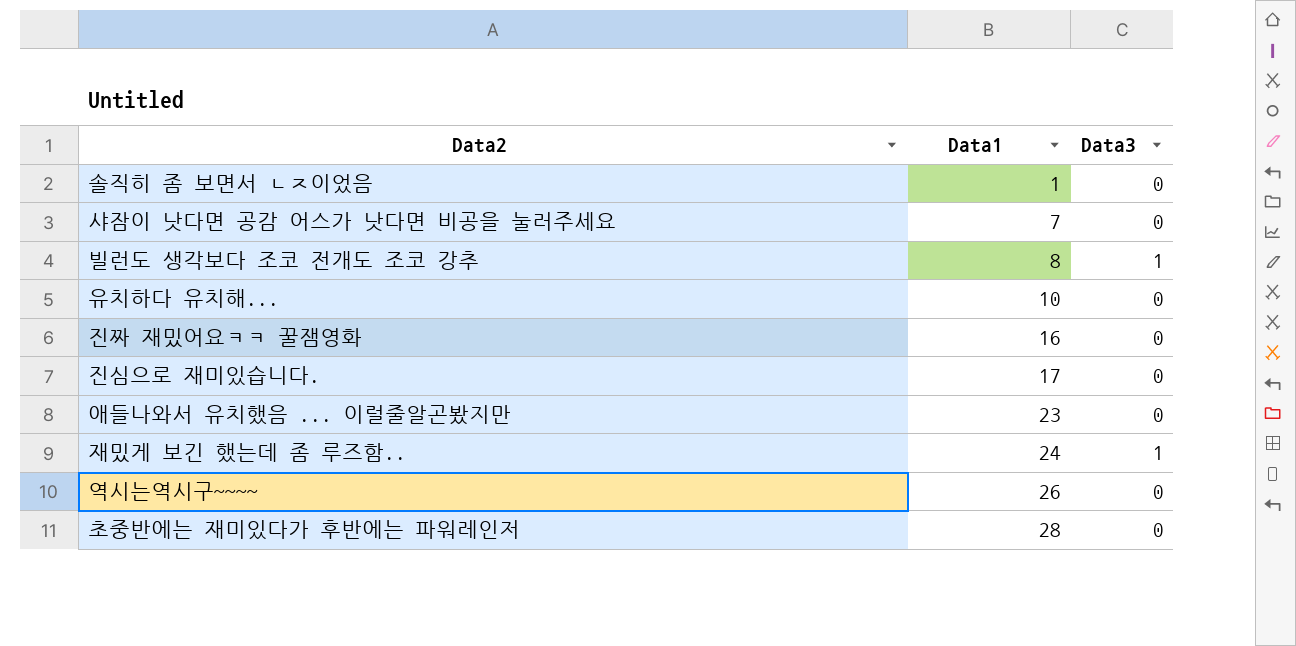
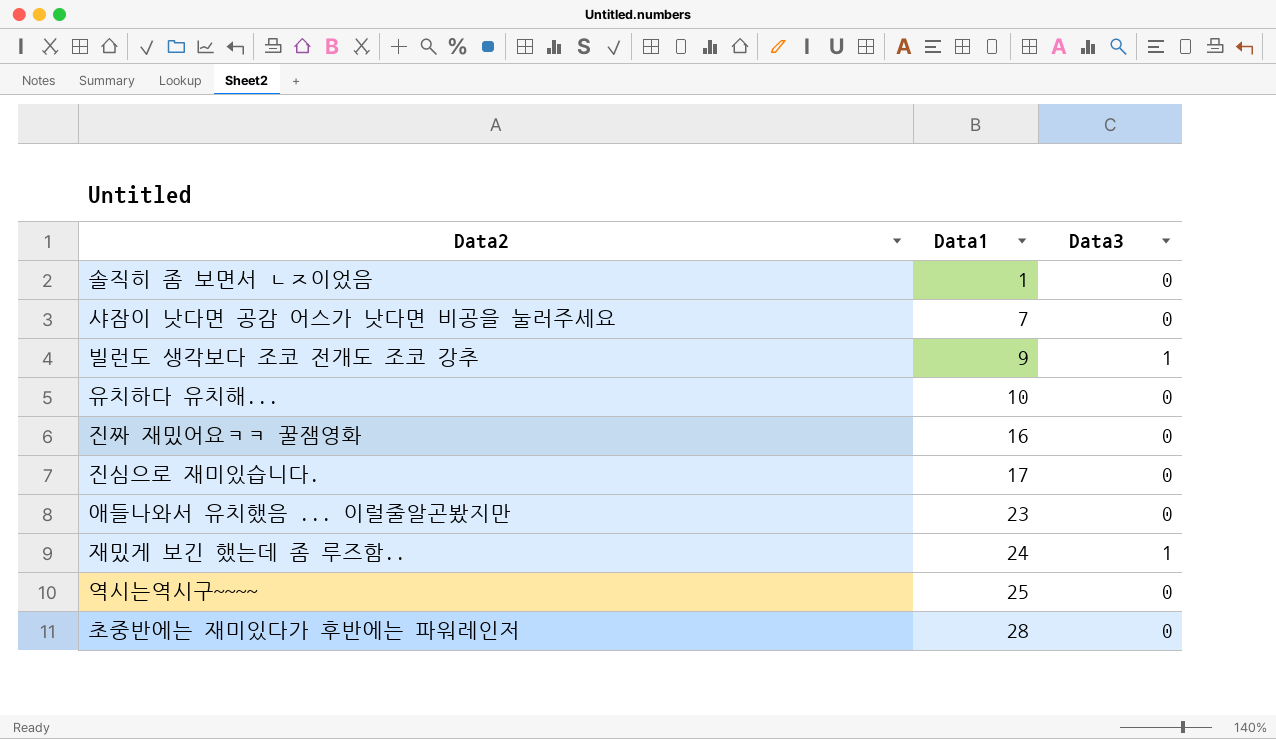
빌런도 생각보다 조코 전개도 조코 강추 | Data1: 8 -> 9
역시는역시구~~~~ | Data1: 26 -> 25

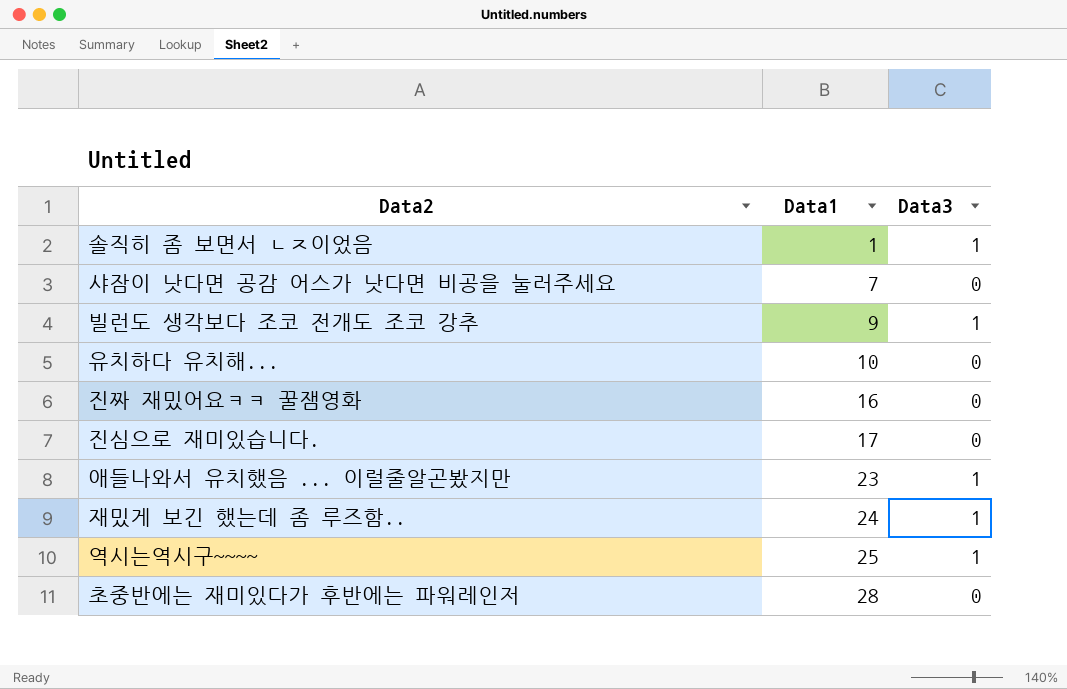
솔직히 좀 보면서 ㄴㅈ이었음 | Data3: 0 -> 1
애들나와서 유치했음 ... 이럴줄알곤봤지만 | Data3: 0 -> 1
역시는역시구~~~~ | Data3: 0 -> 1

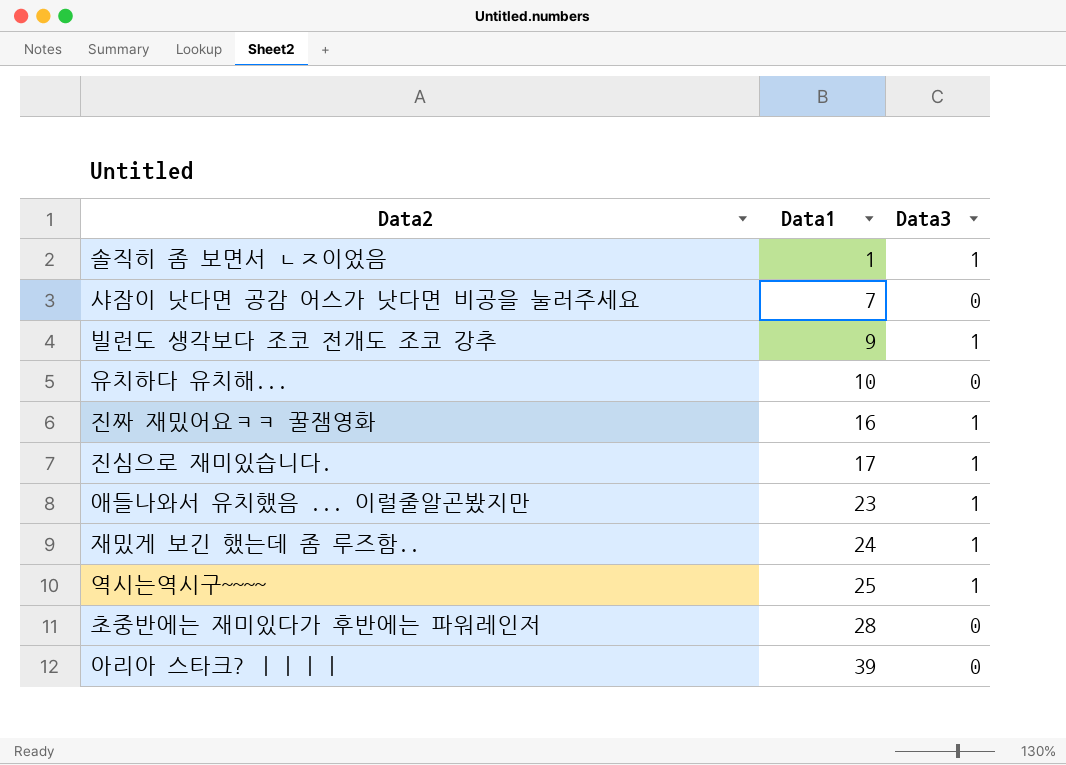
진짜 재밌어요ㅋㅋ 꿀잼영화 | Data3: 0 -> 1
진심으로 재미있습니다. | Data3: 0 -> 1
row 아리아 스타크? ㅣㅣㅣㅣ: none -> 39 | 0

